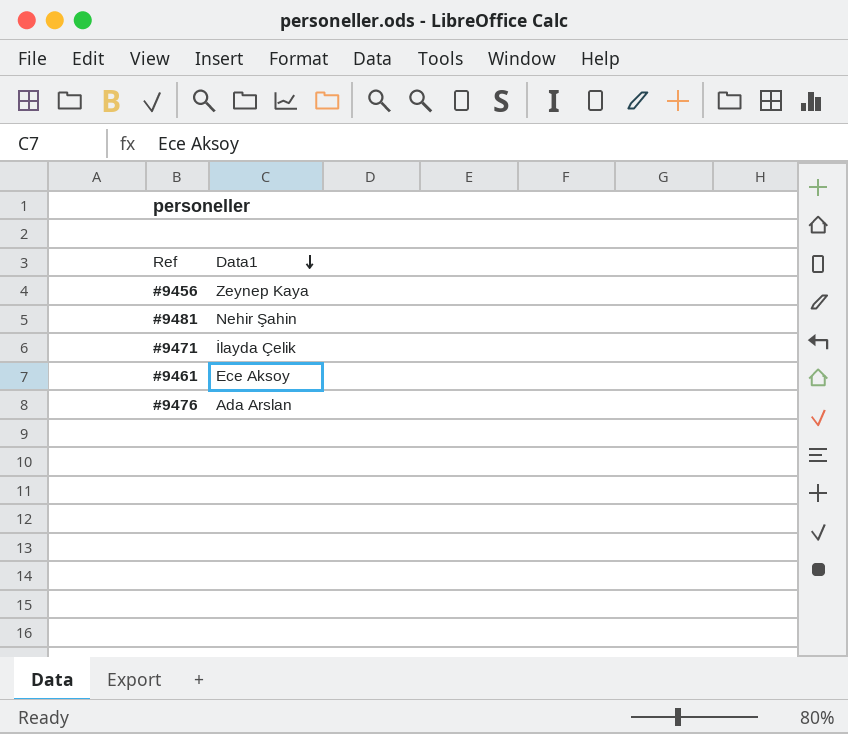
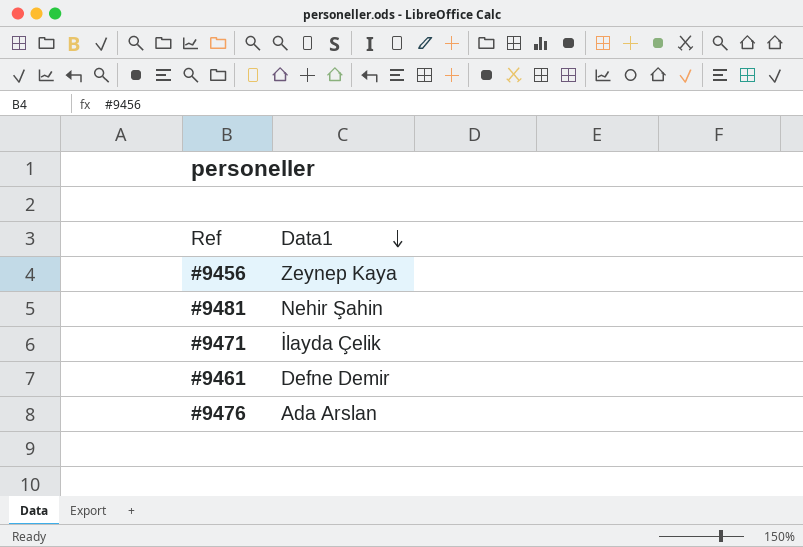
#9461 | Data1: Ece Aksoy -> Defne Demir

